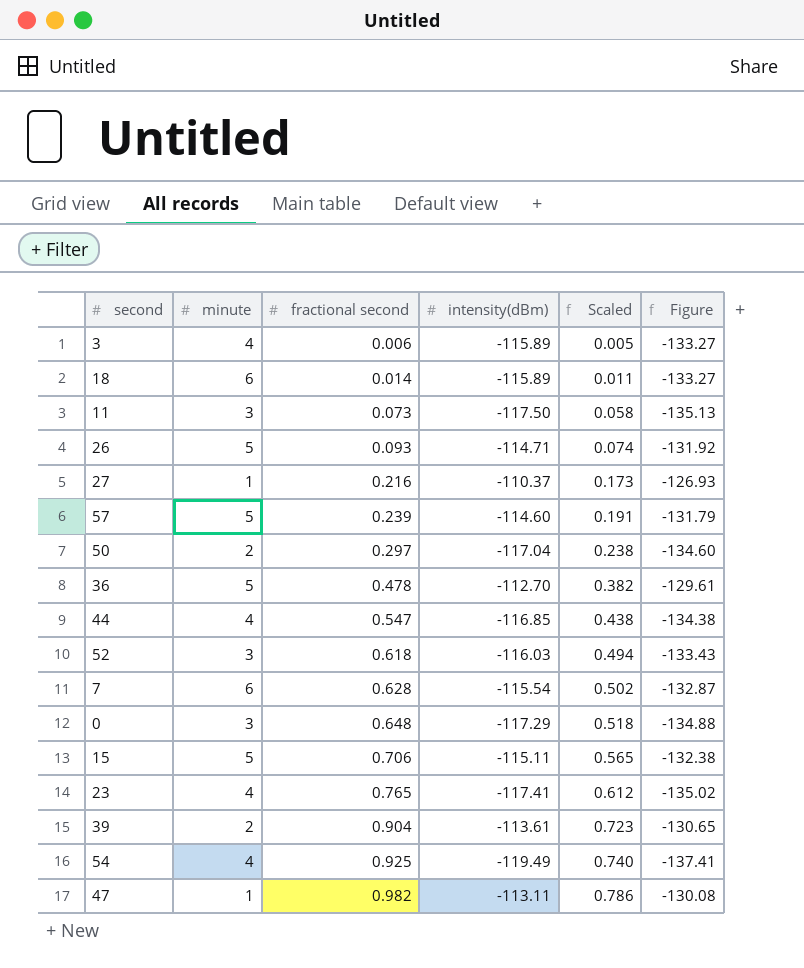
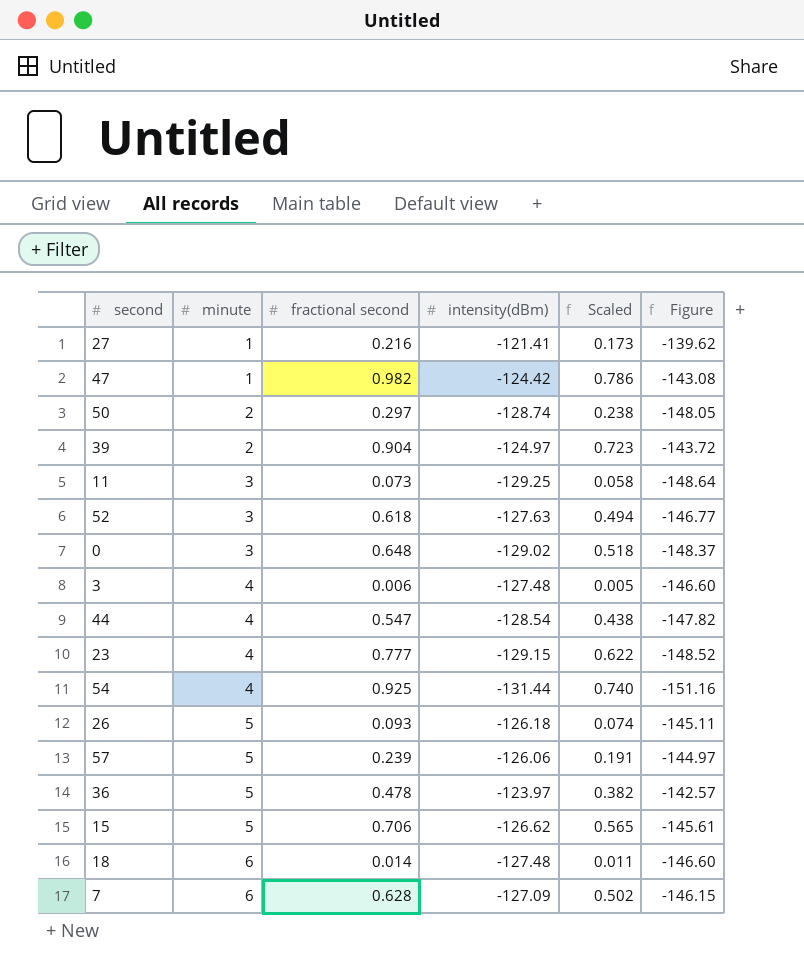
row order: fractional second ascending -> minute ascending
27 | intensity(dBm): -110.37 -> -121.41
27 | Figure: -126.93 -> -139.62
47 | intensity(dBm): -113.11 -> -124.42
47 | Figure: -130.08 -> -143.08
50 | intensity(dBm): -117.04 -> -128.74
50 | Figure: -134.60 -> -148.05
39 | intensity(dBm): -113.61 -> -124.97
39 | Figure: -130.65 -> -143.72
11 | intensity(dBm): -117.50 -> -129.25
11 | Figure: -135.13 -> -148.64
52 | intensity(dBm): -116.03 -> -127.63
52 | Figure: -133.43 -> -146.77
0 | intensity(dBm): -117.29 -> -129.02
0 | Figure: -134.88 -> -148.37
3 | intensity(dBm): -115.89 -> -127.48
3 | Figure: -133.27 -> -146.60
44 | intensity(dBm): -116.85 -> -128.54
44 | Figure: -134.38 -> -147.82
23 | fractional second: 0.765 -> 0.777
23 | intensity(dBm): -117.41 -> -129.15
23 | Scaled: 0.612 -> 0.622
23 | Figure: -135.02 -> -148.52
54 | intensity(dBm): -119.49 -> -131.44
54 | Figure: -137.41 -> -151.16
26 | intensity(dBm): -114.71 -> -126.18
26 | Figure: -131.92 -> -145.11
57 | intensity(dBm): -114.60 -> -126.06
57 | Figure: -131.79 -> -144.97
36 | intensity(dBm): -112.70 -> -123.97
36 | Figure: -129.61 -> -142.57
15 | intensity(dBm): -115.11 -> -126.62
15 | Figure: -132.38 -> -145.61
18 | intensity(dBm): -115.89 -> -127.48
18 | Figure: -133.27 -> -146.60
7 | intensity(dBm): -115.54 -> -127.09
7 | Figure: -132.87 -> -146.15

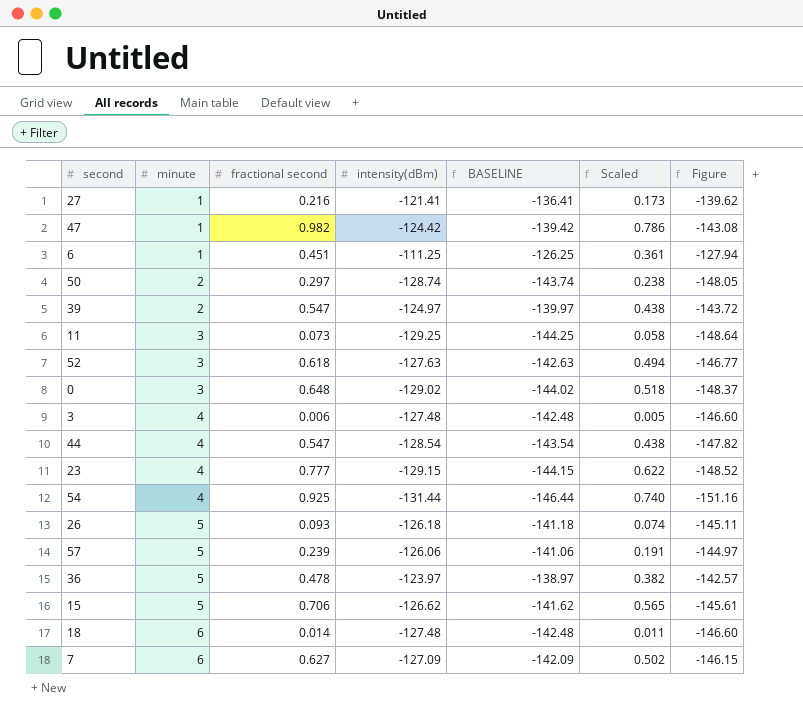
column BASELINE | formula: none -> [intensity(dBm)] - 15
row 6: none -> 1 | 0.451 | -111.25 | -126.25 | 0.361 | -127.94
39 | fractional second: 0.904 -> 0.547
39 | Scaled: 0.723 -> 0.438
7 | fractional second: 0.628 -> 0.627

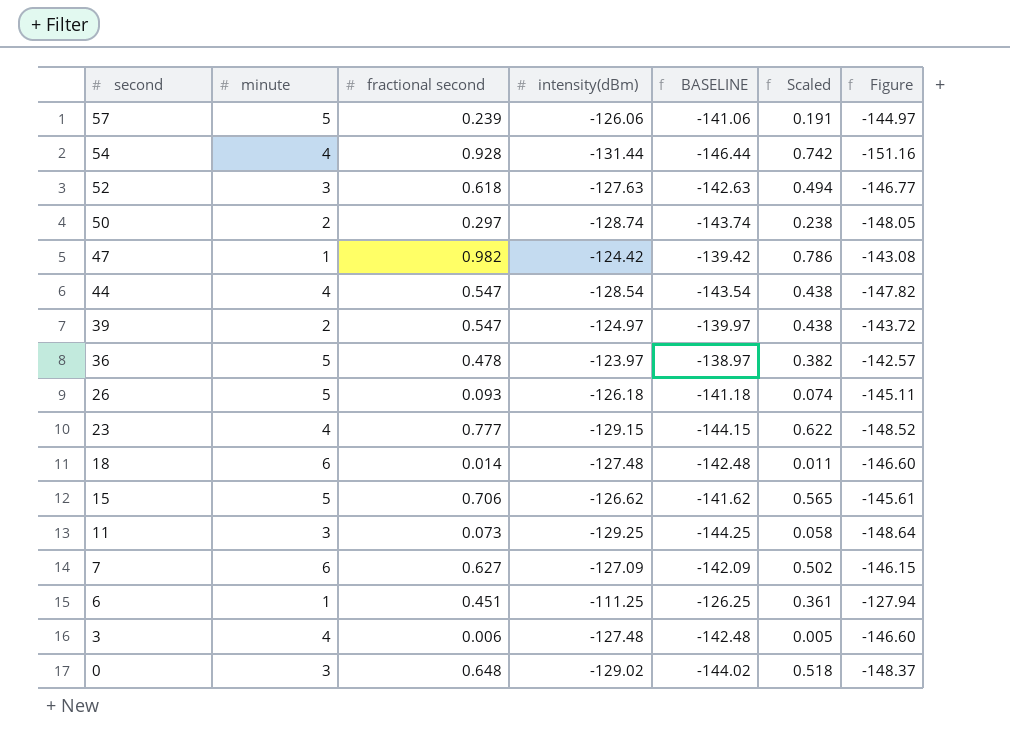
row order: minute ascending -> second descending
row 27: 1 | 0.216 | -121.41 | -136.41 | 0.173 | -139.62 -> none
54 | fractional second: 0.925 -> 0.928
54 | Scaled: 0.740 -> 0.742

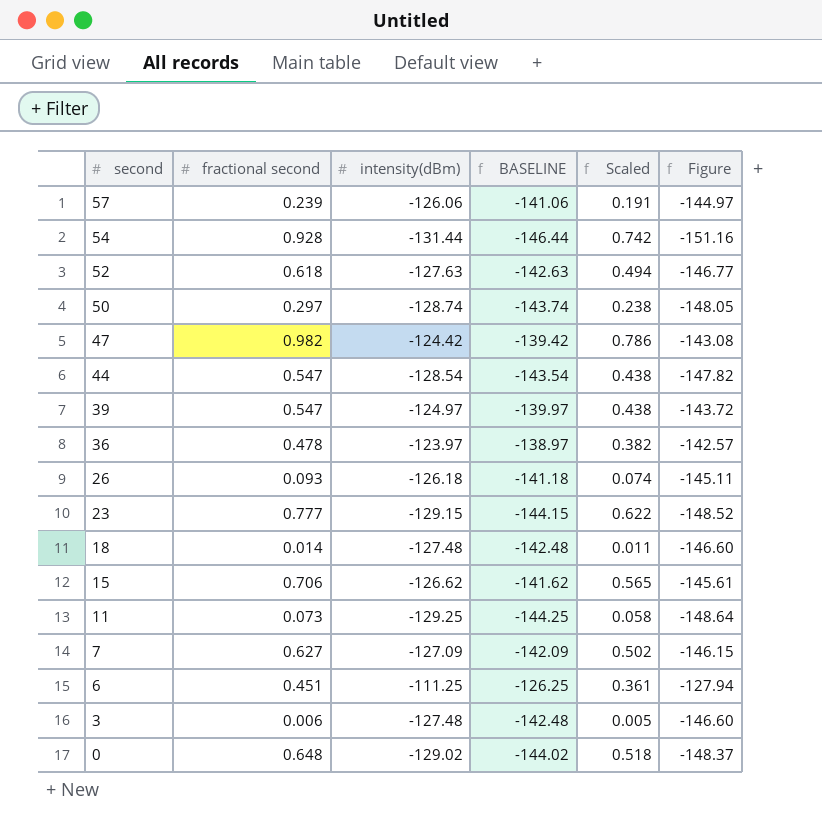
column minute | position: 2 -> none

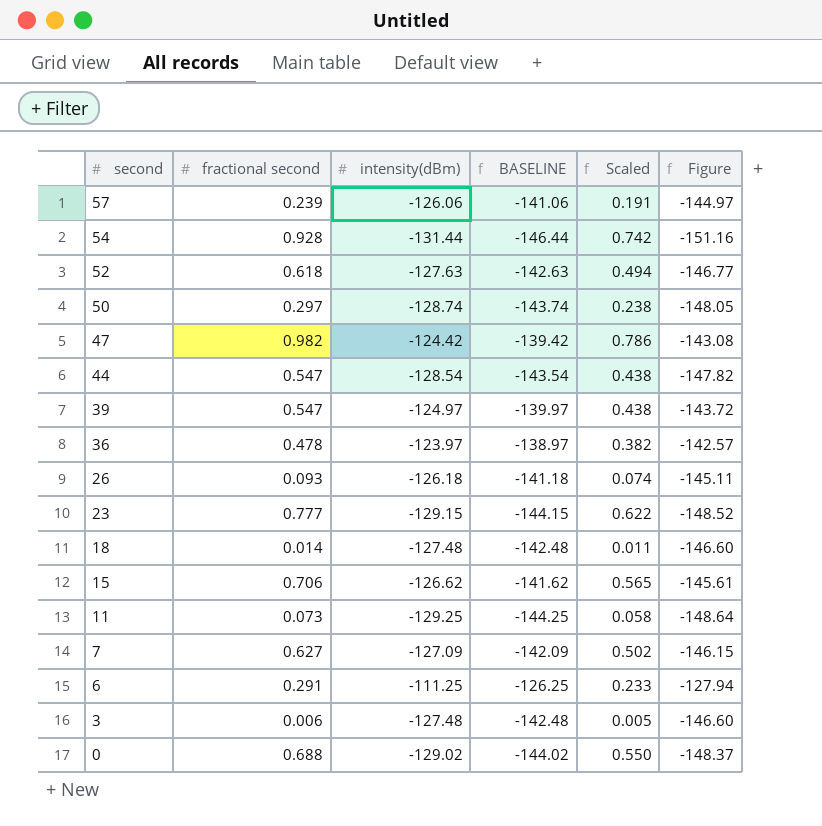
6 | fractional second: 0.451 -> 0.291
6 | Scaled: 0.361 -> 0.233
0 | fractional second: 0.648 -> 0.688
0 | Scaled: 0.518 -> 0.550

